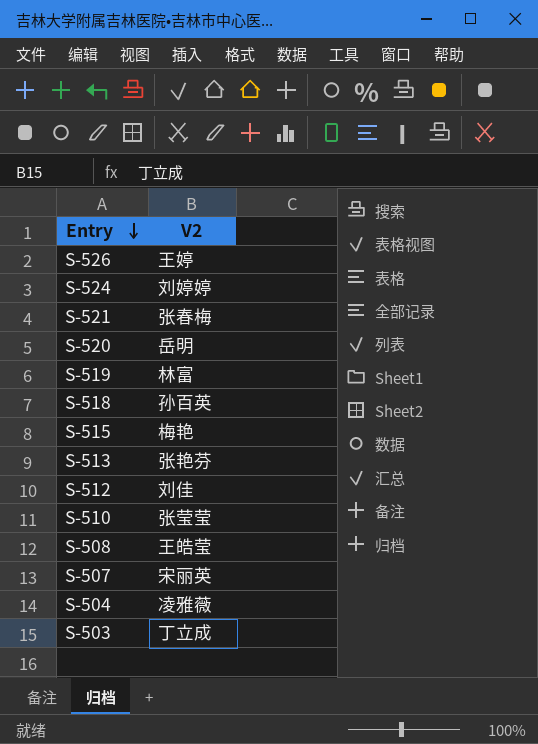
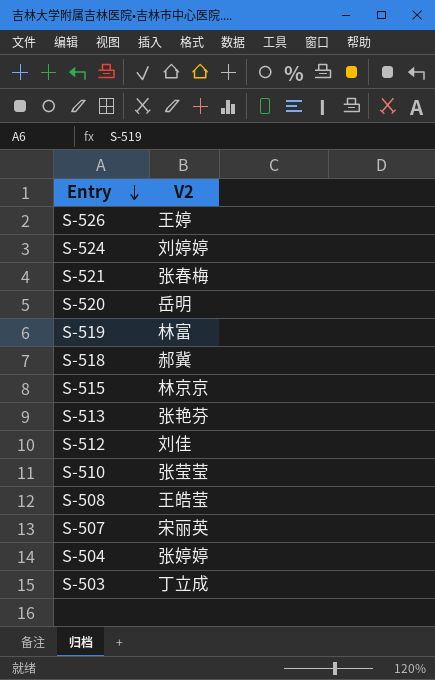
S-518 | V2: 孙百英 -> 郝冀
S-515 | V2: 梅艳 -> 林京京
S-504 | V2: 凌雅薇 -> 张婷婷

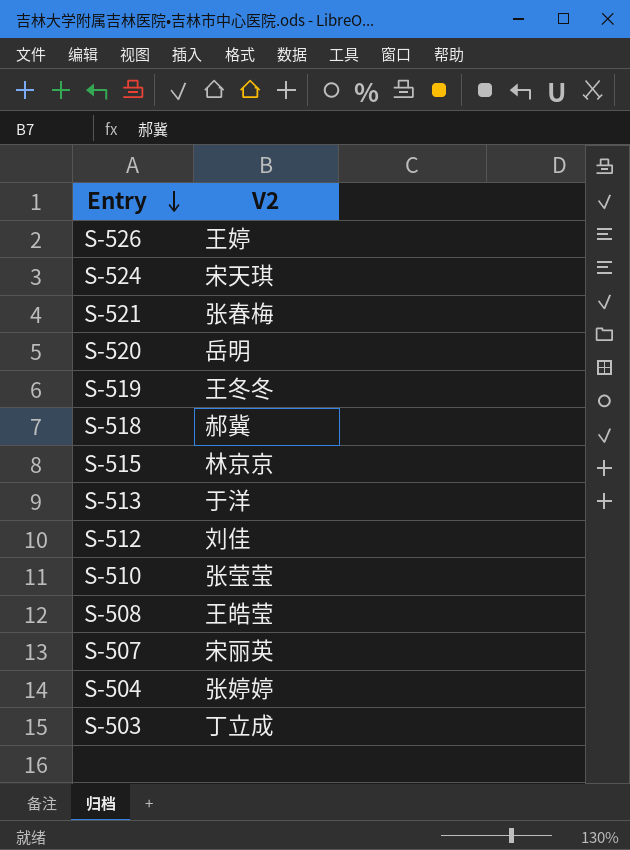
S-524 | V2: 刘婷婷 -> 宋天琪
S-519 | V2: 林富 -> 王冬冬
S-513 | V2: 张艳芬 -> 于洋

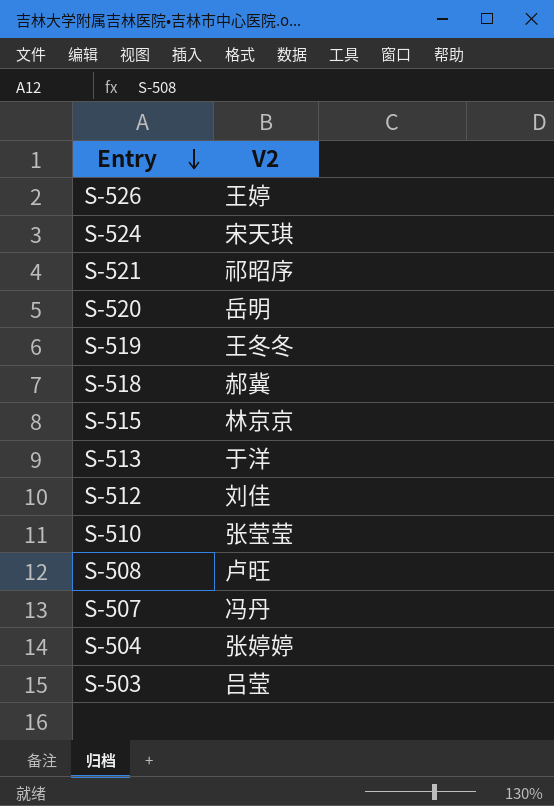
S-521 | V2: 张春梅 -> 祁昭序
S-508 | V2: 王皓莹 -> 卢旺
S-507 | V2: 宋丽英 -> 冯丹
S-503 | V2: 丁立成 -> 吕莹

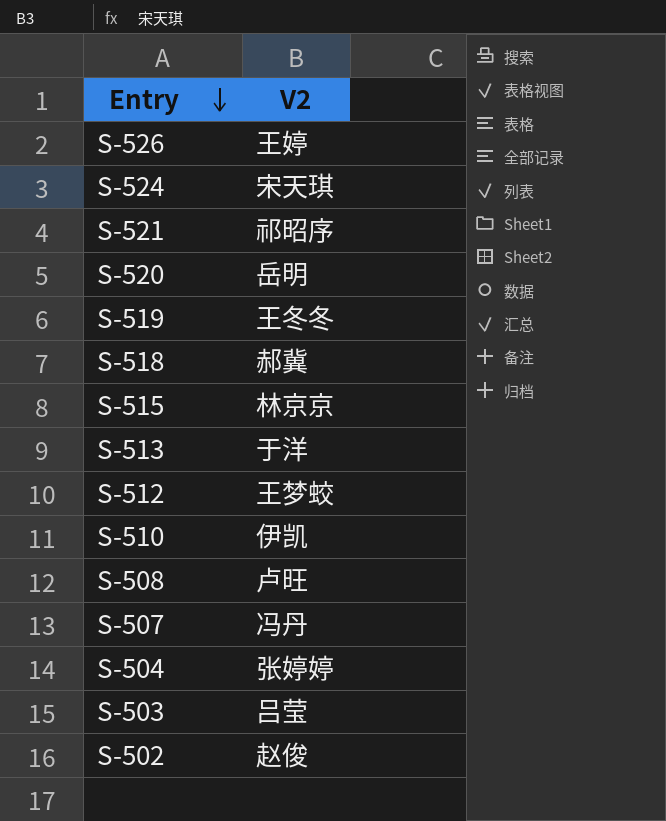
S-512 | V2: 刘佳 -> 王梦蛟
S-510 | V2: 张莹莹 -> 伊凯
row S-502: none -> 赵俊

